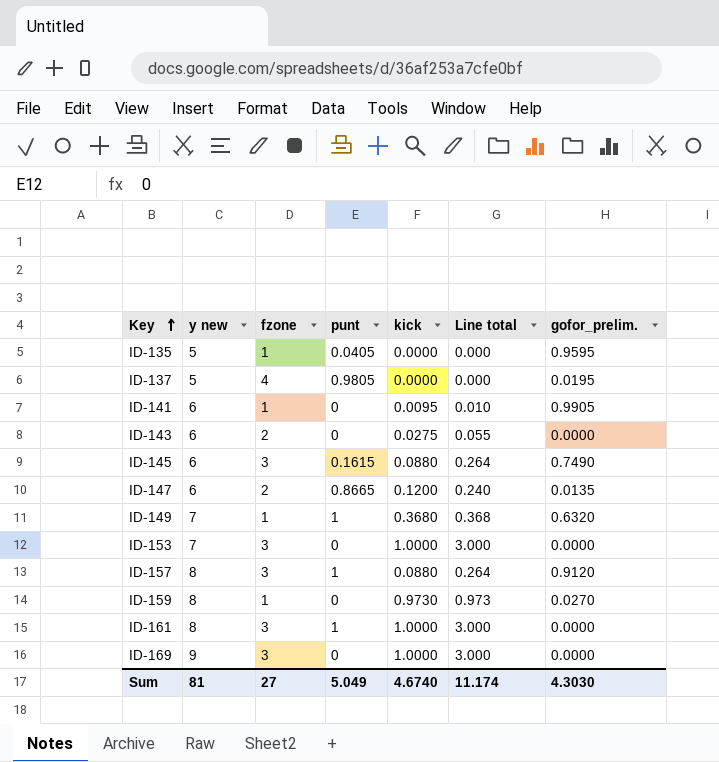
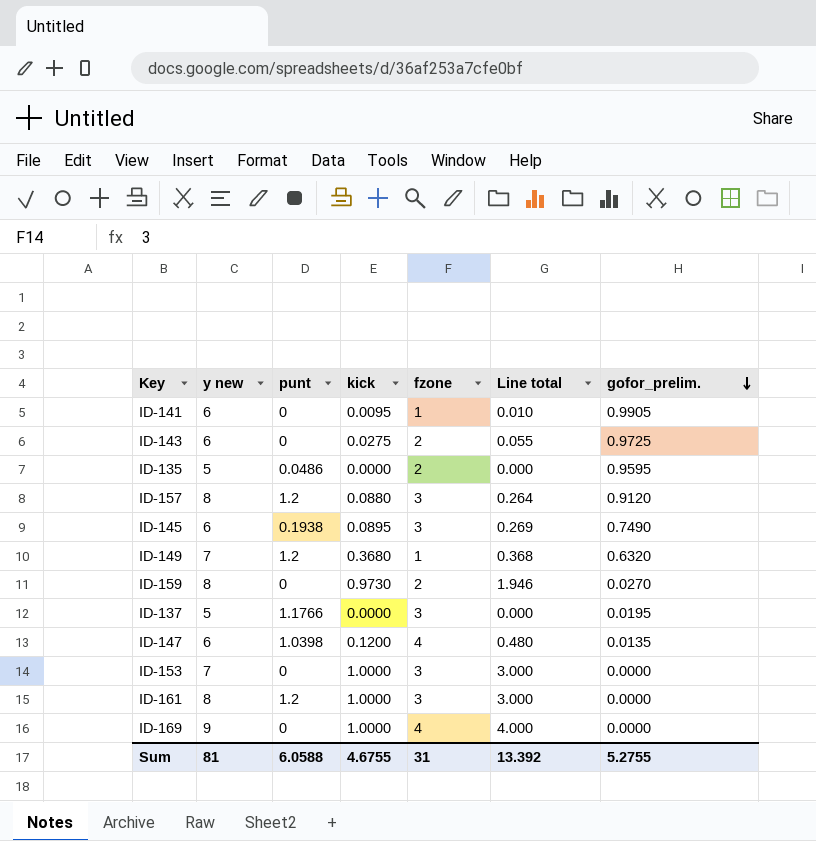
row order: Key ascending -> gofor_prelim. descending
column fzone | position: 3 -> 5
ID-143 | gofor_prelim.: 0.0000 -> 0.9725
ID-135 | punt: 0.0405 -> 0.0486
ID-135 | fzone: 1 -> 2
ID-157 | punt: 1 -> 1.2
ID-145 | punt: 0.1615 -> 0.1938
ID-145 | kick: 0.0880 -> 0.0895
ID-145 | Line total: 0.264 -> 0.269
ID-149 | punt: 1 -> 1.2
ID-159 | fzone: 1 -> 2
ID-159 | Line total: 0.973 -> 1.946
ID-137 | punt: 0.9805 -> 1.1766
ID-137 | fzone: 4 -> 3
ID-147 | punt: 0.8665 -> 1.0398
ID-147 | fzone: 2 -> 4
ID-147 | Line total: 0.240 -> 0.480
ID-161 | punt: 1 -> 1.2
ID-169 | fzone: 3 -> 4
ID-169 | Line total: 3.000 -> 4.000
Sum | punt: 5.049 -> 6.0588
Sum | kick: 4.6740 -> 4.6755
Sum | fzone: 27 -> 31
Sum | Line total: 11.174 -> 13.392
Sum | gofor_prelim.: 4.3030 -> 5.2755

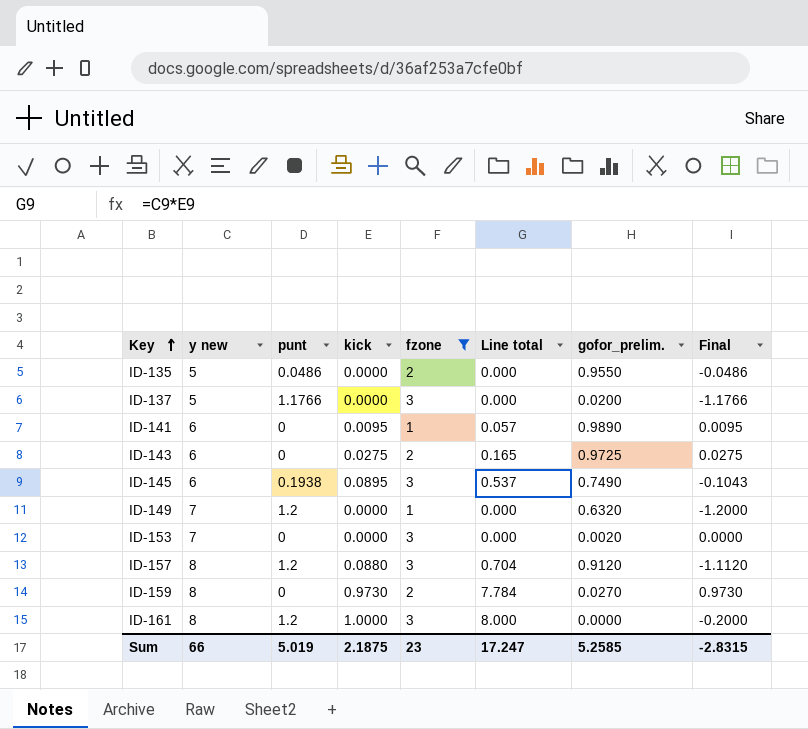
filter: none -> fzone != 4
row order: gofor_prelim. descending -> Key ascending
column Line total | formula: [kick] * [fzone] -> [y new] * [kick]
column Final | formula: none -> [kick] - [punt]
ID-135 | gofor_prelim.: 0.9595 -> 0.9550
ID-137 | gofor_prelim.: 0.0195 -> 0.0200
ID-141 | gofor_prelim.: 0.9905 -> 0.9890
ID-149 | kick: 0.3680 -> 0.0000
ID-153 | kick: 1.0000 -> 0.0000
ID-153 | gofor_prelim.: 0.0000 -> 0.0020
Sum | y new: 81 -> 66
Sum | punt: 6.0588 -> 5.019
Sum | kick: 4.6755 -> 2.1875
Sum | fzone: 31 -> 23
Sum | Line total: 13.392 -> 17.247
Sum | gofor_prelim.: 5.2755 -> 5.2585

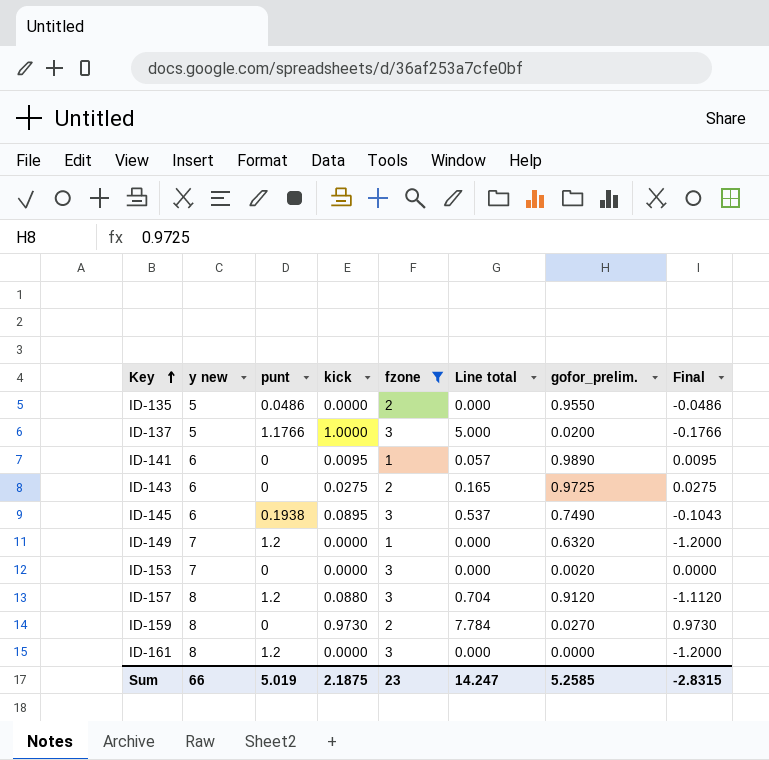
ID-137 | kick: 0.0000 -> 1.0000
ID-137 | Line total: 0.000 -> 5.000
ID-137 | Final: -1.1766 -> -0.1766
ID-161 | kick: 1.0000 -> 0.0000
ID-161 | Line total: 8.000 -> 0.000
ID-161 | Final: -0.2000 -> -1.2000
Sum | Line total: 17.247 -> 14.247

